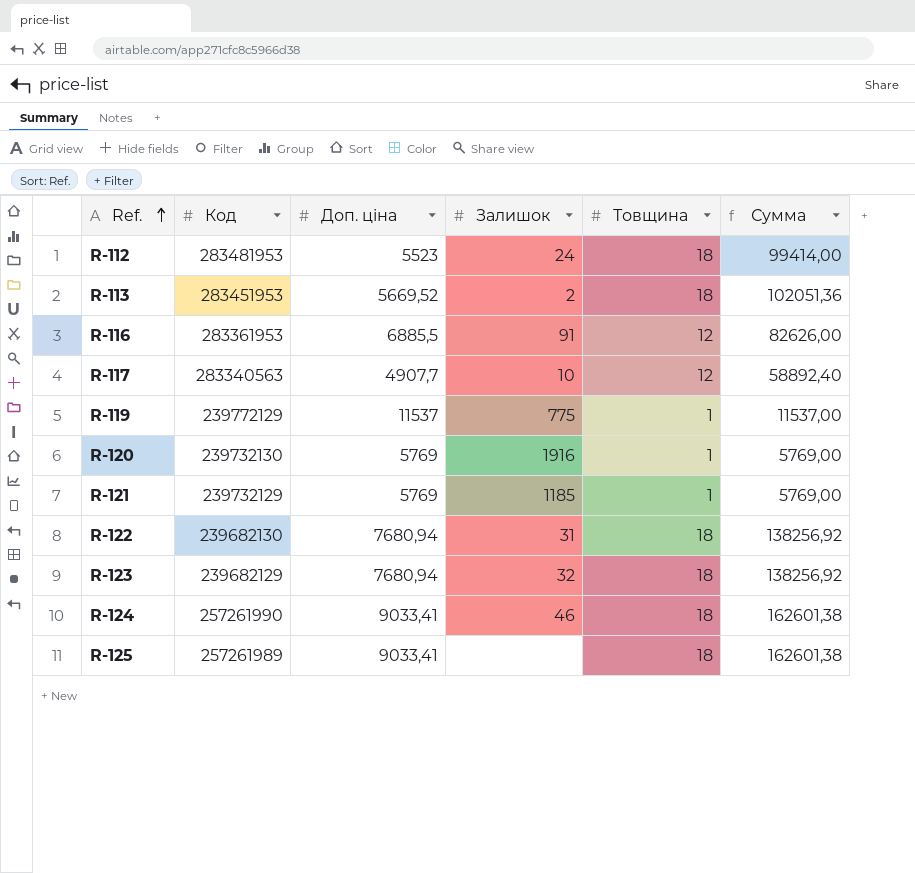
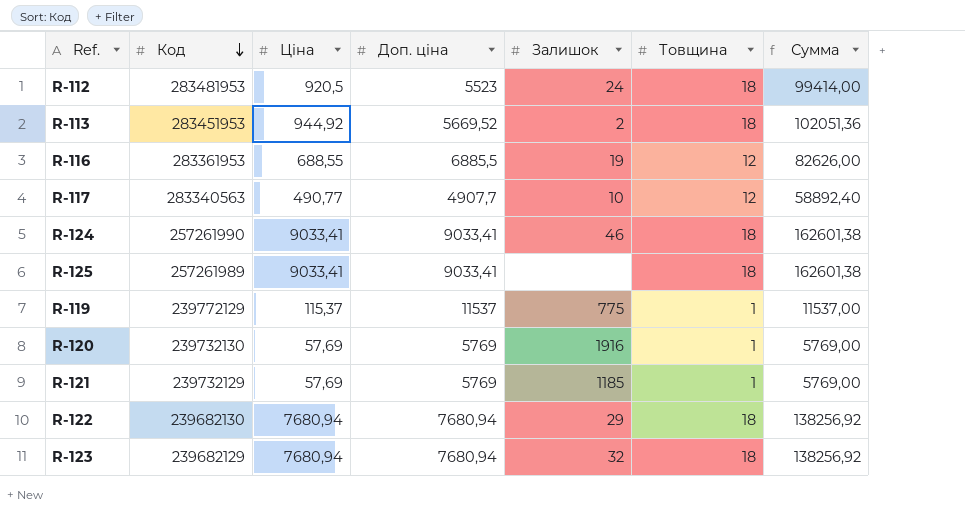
row order: Ref. ascending -> Код descending
column Ціна | position: none -> 3
R-116 | Залишок: 91 -> 19
R-122 | Залишок: 31 -> 29

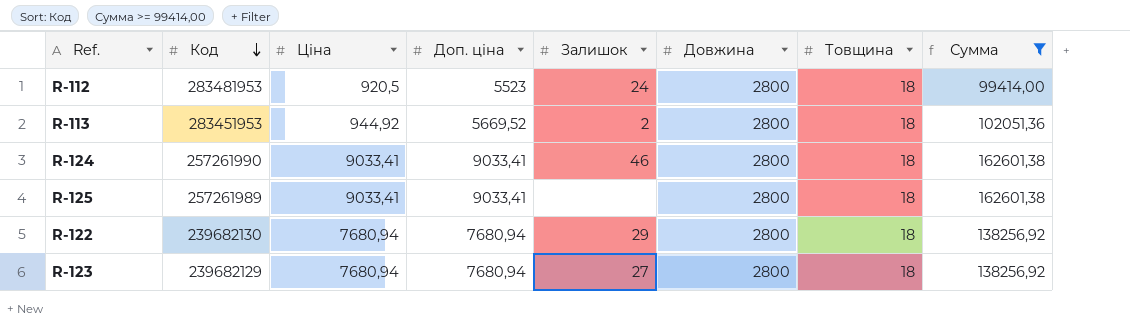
filter: none -> Сумма >= 99414,00
column Довжина | position: none -> 6
R-123 | Залишок: 32 -> 27

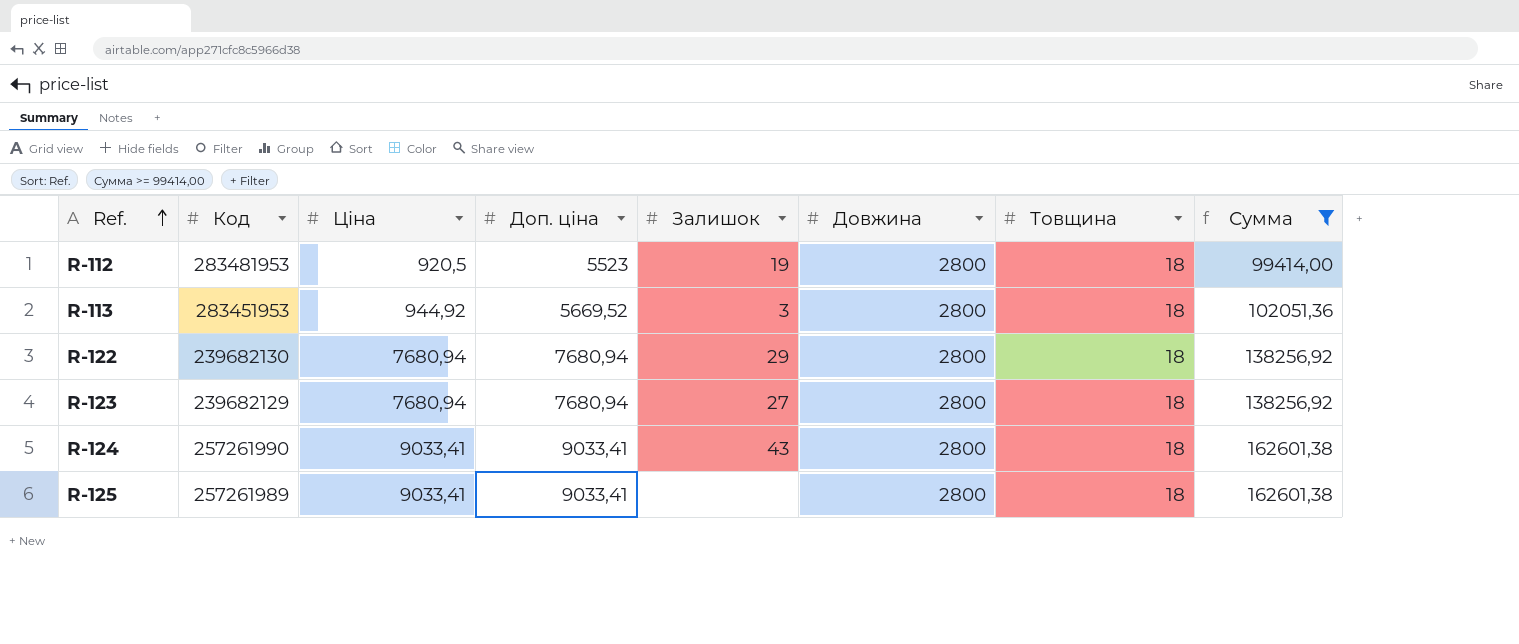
row order: Код descending -> Ref. ascending
R-112 | Залишок: 24 -> 19
R-113 | Залишок: 2 -> 3
R-124 | Залишок: 46 -> 43

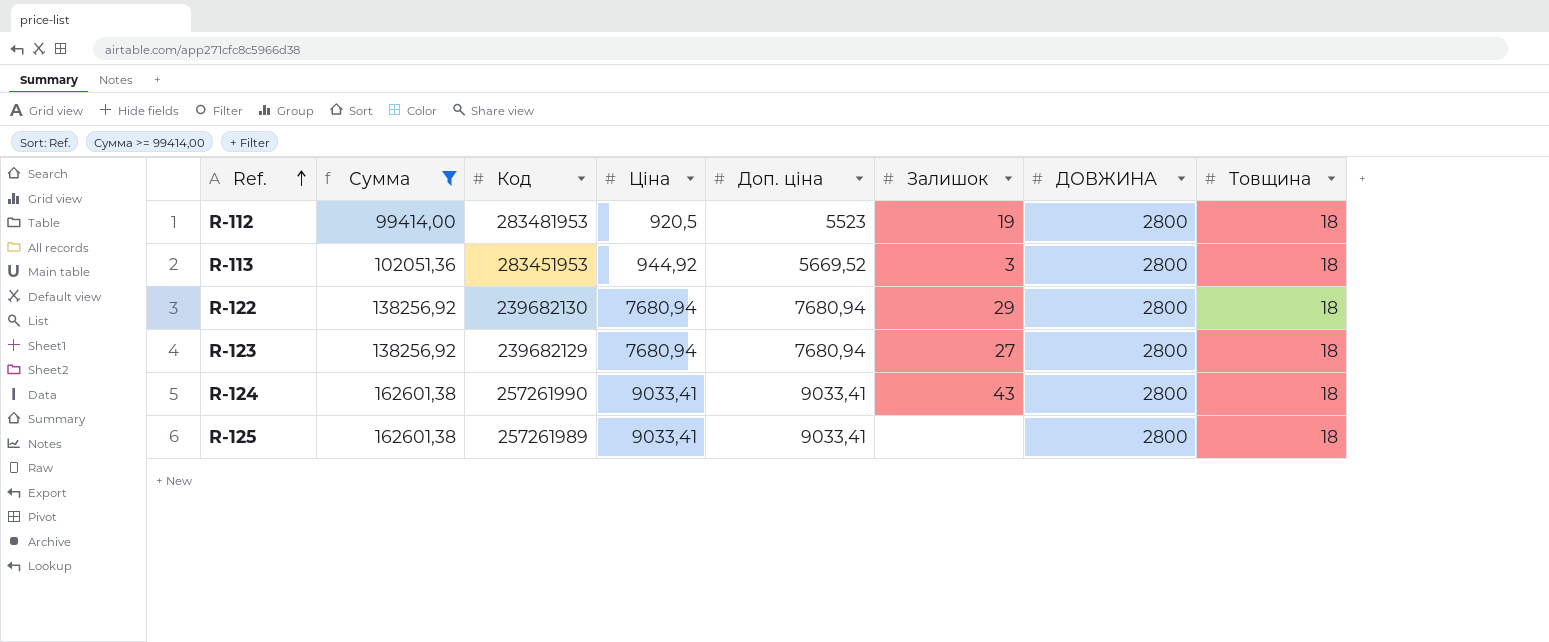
column Сумма | position: 8 -> 2
column name: Довжина -> ДОВЖИНА

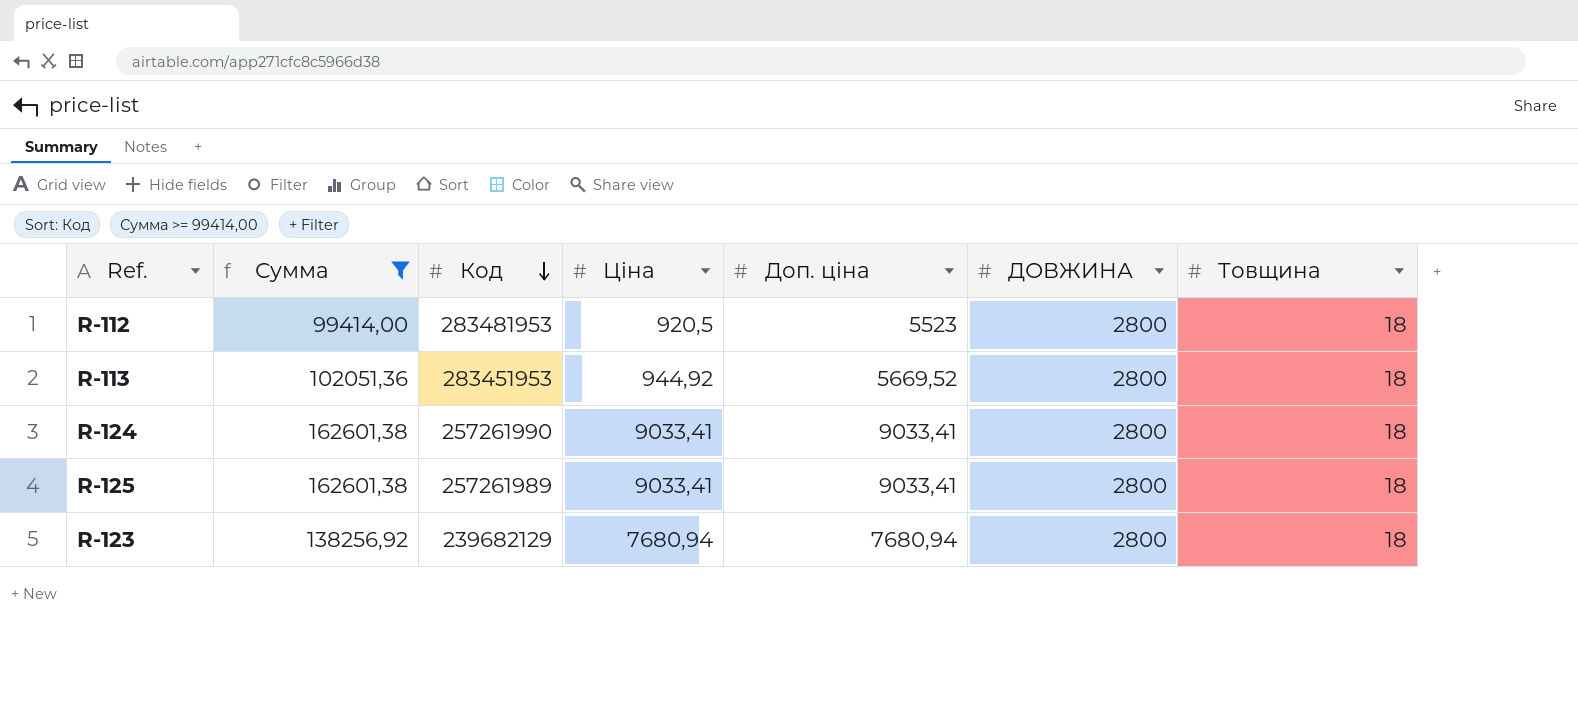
row order: Ref. ascending -> Код descending
column Залишок | position: 6 -> none
row R-122: 138256,92 | 239682130 | 7680,94 | 7680,94 | 29 | 2800 | 18 -> none

